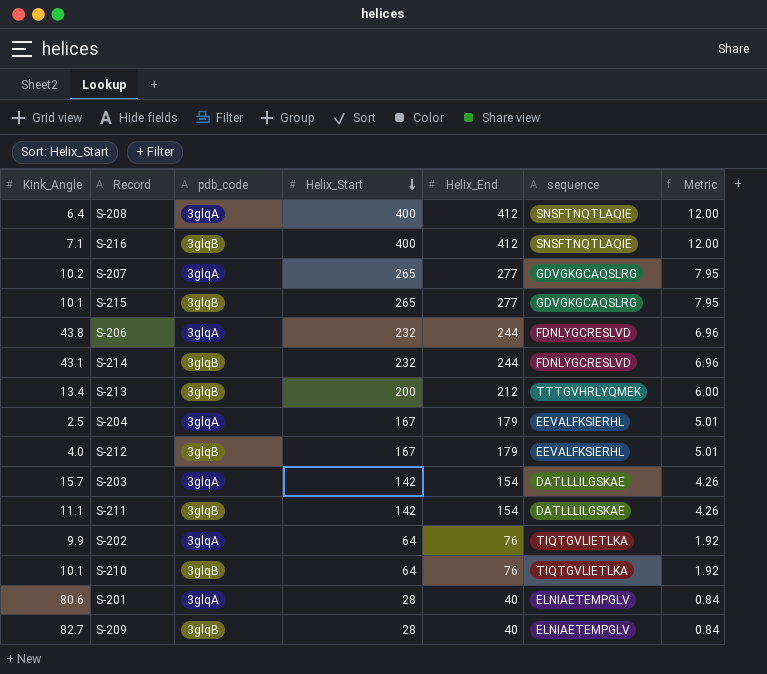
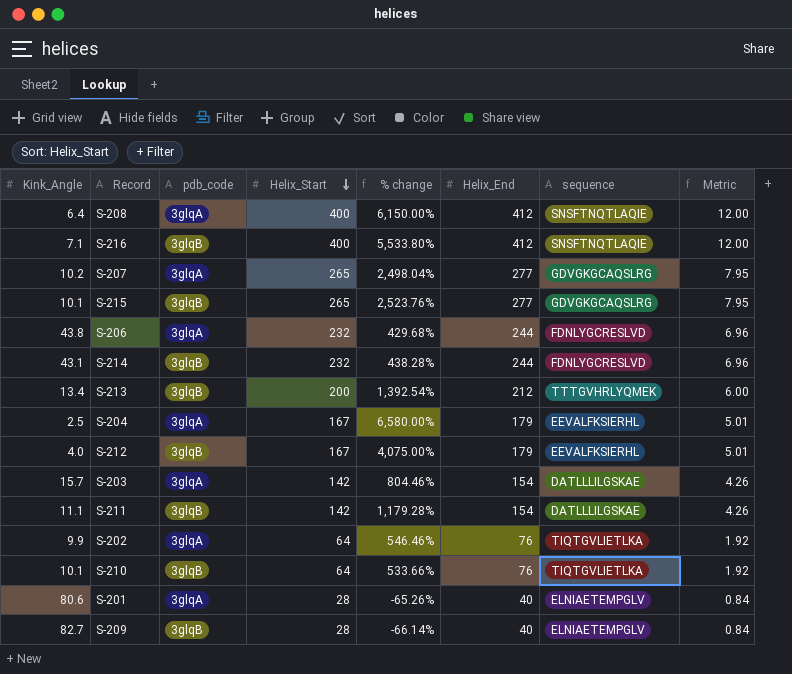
column % change | formula: none -> ([Helix_Start] - [Kink_Angle]) / [Kink_Angle]

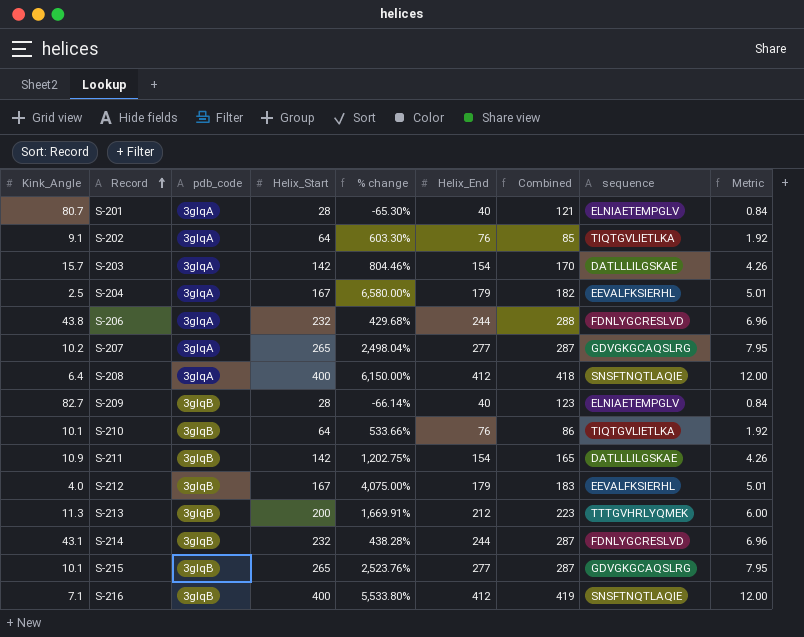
row order: Helix_Start descending -> Record ascending
column Combined | formula: none -> [Kink_Angle] + [Helix_End]
S-201 | Kink_Angle: 80.6 -> 80.7
S-201 | % change: -65.26% -> -65.30%
S-202 | Kink_Angle: 9.9 -> 9.1
S-202 | % change: 546.46% -> 603.30%
S-211 | Kink_Angle: 11.1 -> 10.9
S-211 | % change: 1,179.28% -> 1,202.75%
S-213 | Kink_Angle: 13.4 -> 11.3
S-213 | % change: 1,392.54% -> 1,669.91%

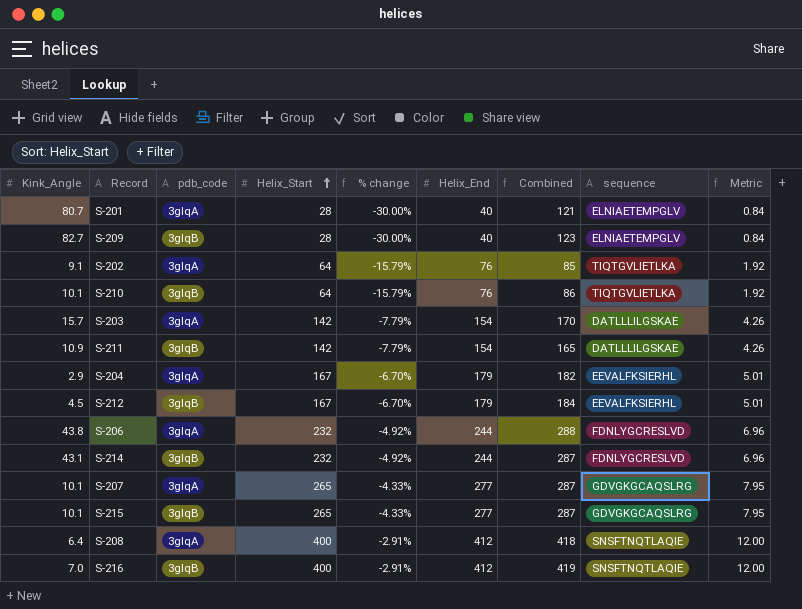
row order: Record ascending -> Helix_Start ascending
column % change | formula: ([Helix_Start] - [Kink_Angle]) / [Kink_Angle] -> ([Helix_Start] - [Helix_End]) / [Helix_End]
row S-213: 11.3 | 3glqB | 200 | 1,669.91% | 212 | 223 | TTTGVHRLYQMEK | 6.00 -> none
S-204 | Kink_Angle: 2.5 -> 2.9
S-212 | Kink_Angle: 4.0 -> 4.5
S-212 | Combined: 183 -> 184
S-207 | Kink_Angle: 10.2 -> 10.1
S-216 | Kink_Angle: 7.1 -> 7.0

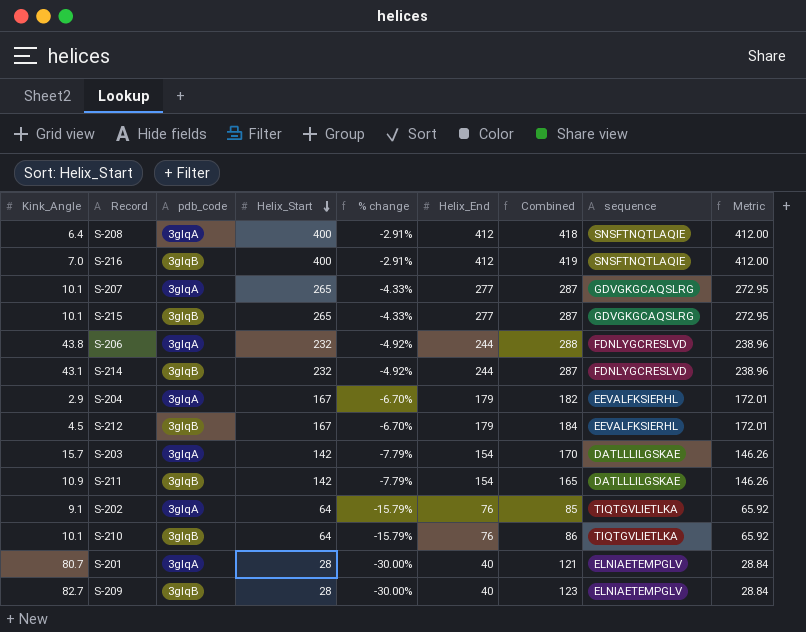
row order: Helix_Start ascending -> Helix_Start descending
column Metric | formula: [Helix_Start] * 0.03 -> [Helix_Start] * 1.03

